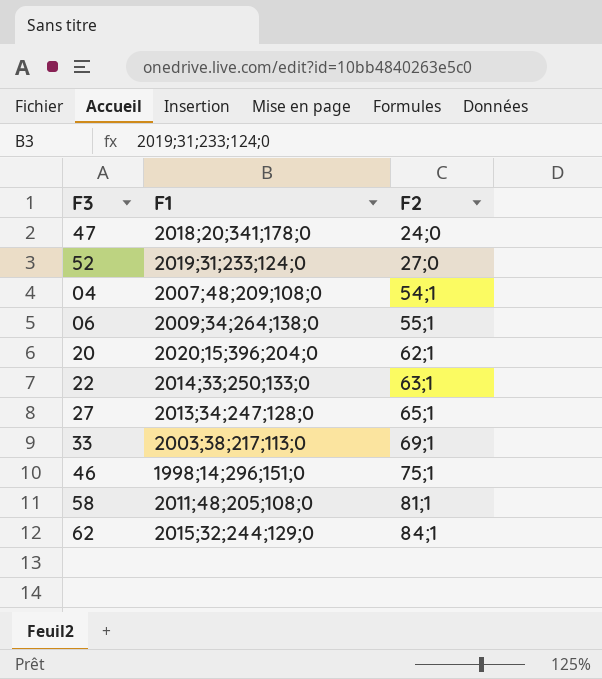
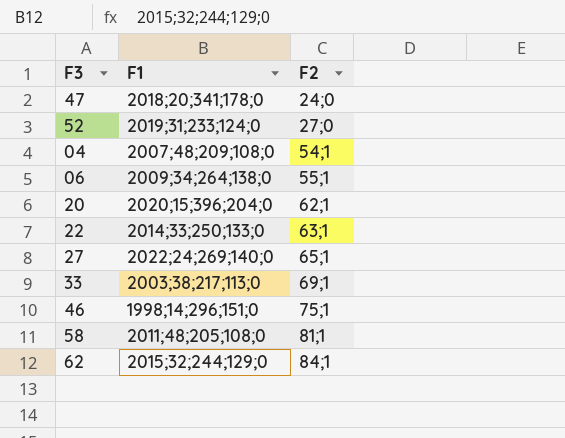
27 | F1: 2013;34;247;128;0 -> 2022;24;269;140;0

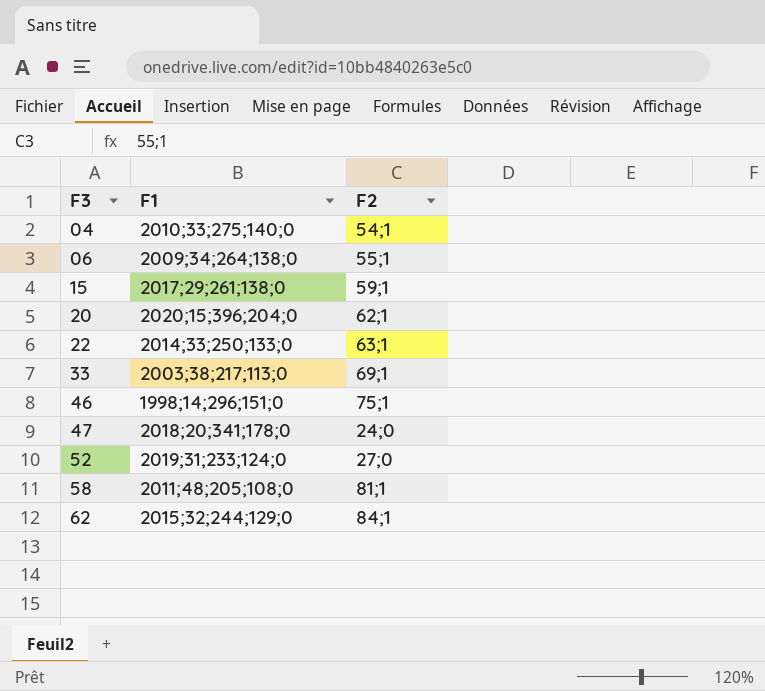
row order: F2 ascending -> F3 ascending
row 27: 2022;24;269;140;0 | 65;1 -> none
04 | F1: 2007;48;209;108;0 -> 2010;33;275;140;0
row 15: none -> 2017;29;261;138;0 | 59;1

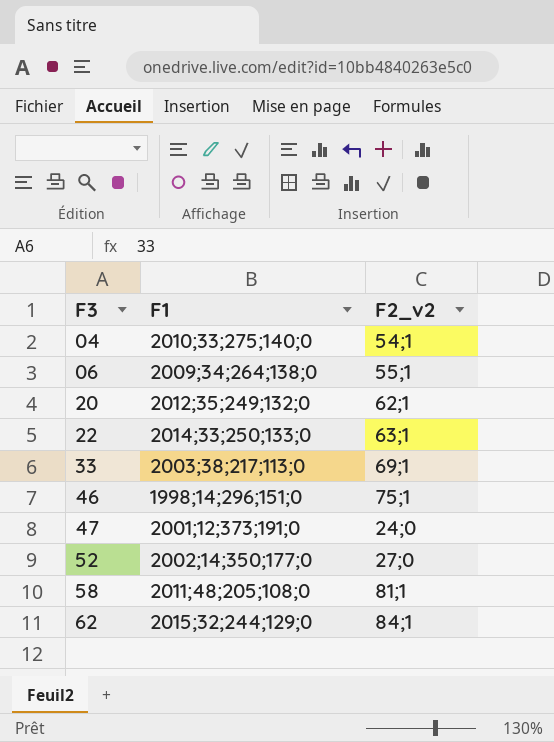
column name: F2 -> F2_v2
row 15: 2017;29;261;138;0 | 59;1 -> none
20 | F1: 2020;15;396;204;0 -> 2012;35;249;132;0
47 | F1: 2018;20;341;178;0 -> 2001;12;373;191;0
52 | F1: 2019;31;233;124;0 -> 2002;14;350;177;0

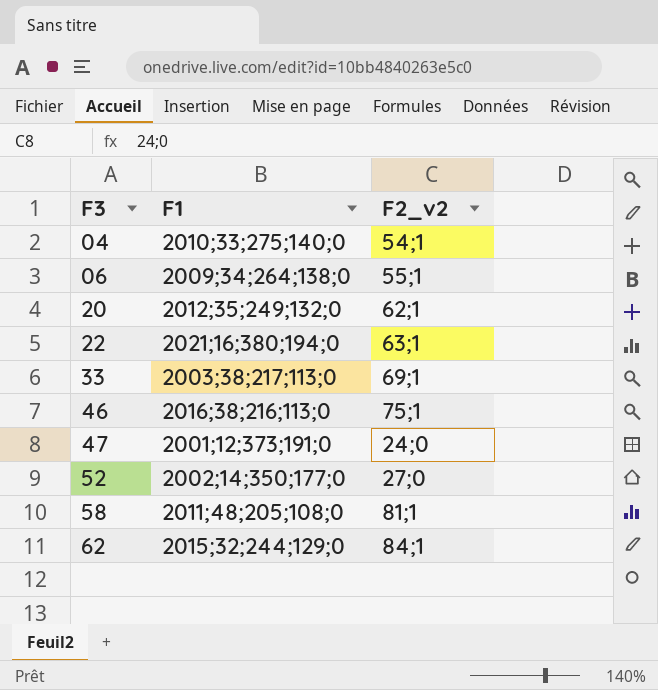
22 | F1: 2014;33;250;133;0 -> 2021;16;380;194;0
46 | F1: 1998;14;296;151;0 -> 2016;38;216;113;0

